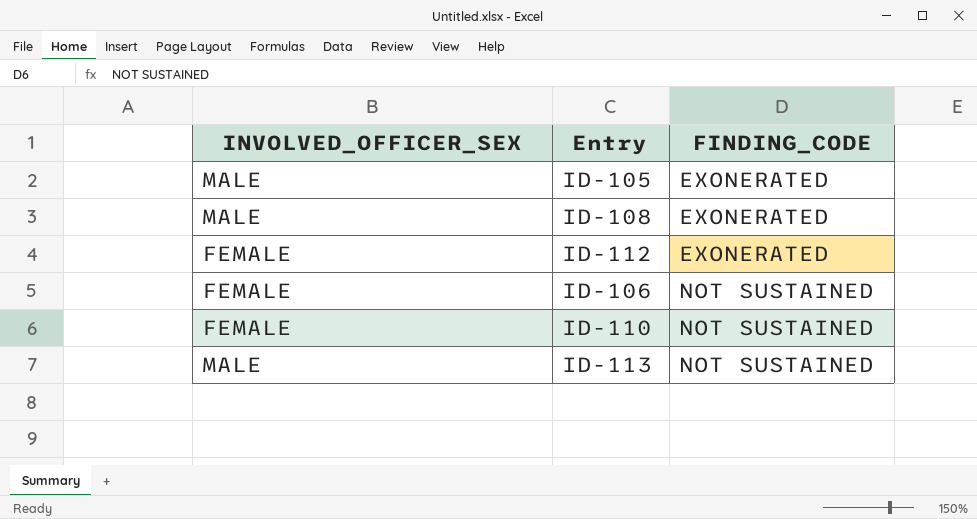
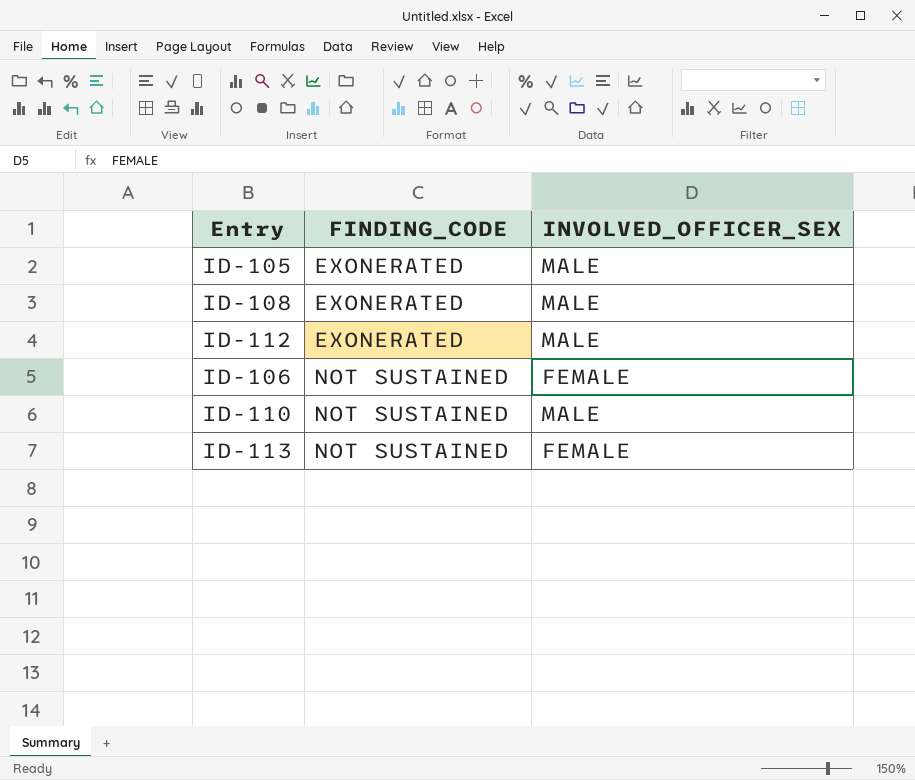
column INVOLVED_OFFICER_SEX | position: 1 -> 3
ID-112 | INVOLVED_OFFICER_SEX: FEMALE -> MALE
ID-110 | INVOLVED_OFFICER_SEX: FEMALE -> MALE
ID-113 | INVOLVED_OFFICER_SEX: MALE -> FEMALE

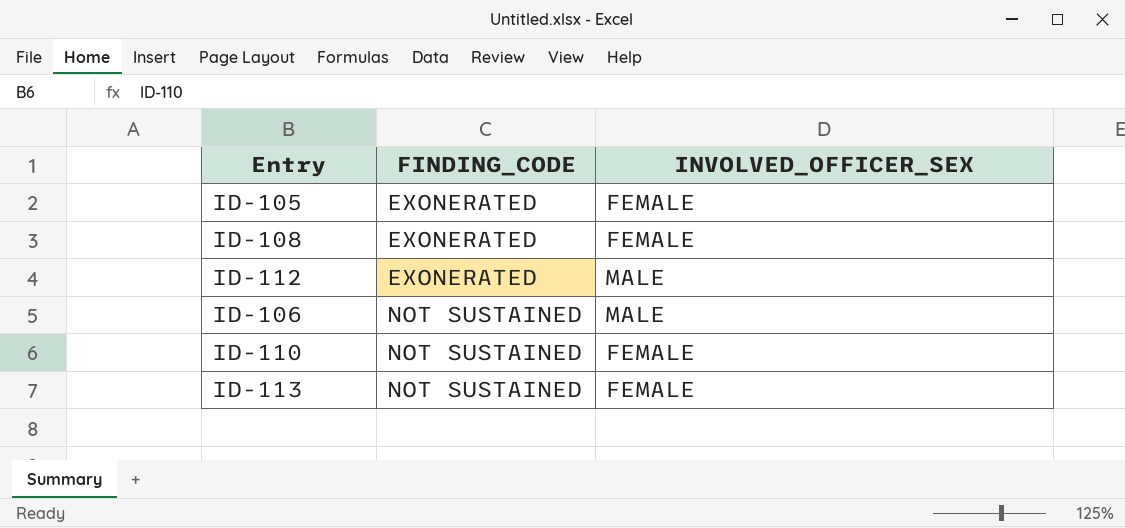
ID-105 | INVOLVED_OFFICER_SEX: MALE -> FEMALE
ID-108 | INVOLVED_OFFICER_SEX: MALE -> FEMALE
ID-106 | INVOLVED_OFFICER_SEX: FEMALE -> MALE
ID-110 | INVOLVED_OFFICER_SEX: MALE -> FEMALE

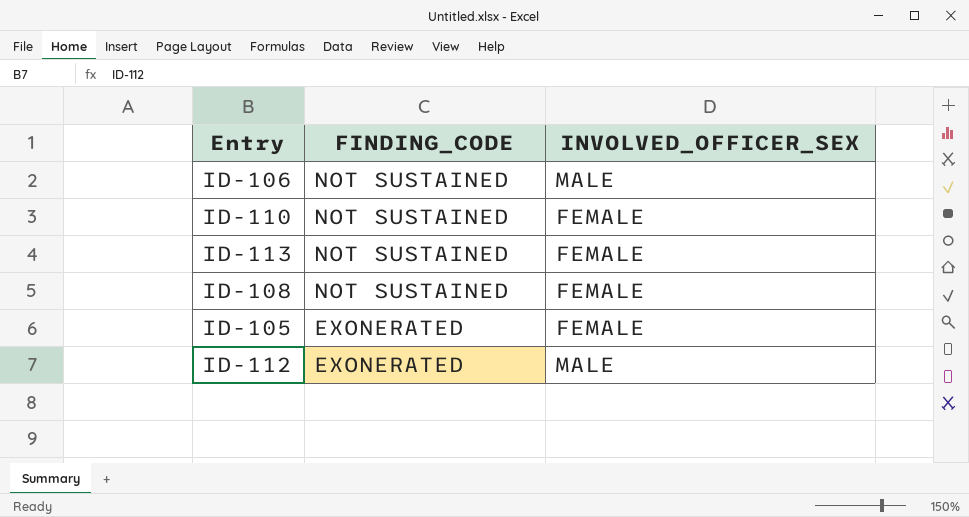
row order: FINDING_CODE ascending -> FINDING_CODE descending
ID-108 | FINDING_CODE: EXONERATED -> NOT SUSTAINED

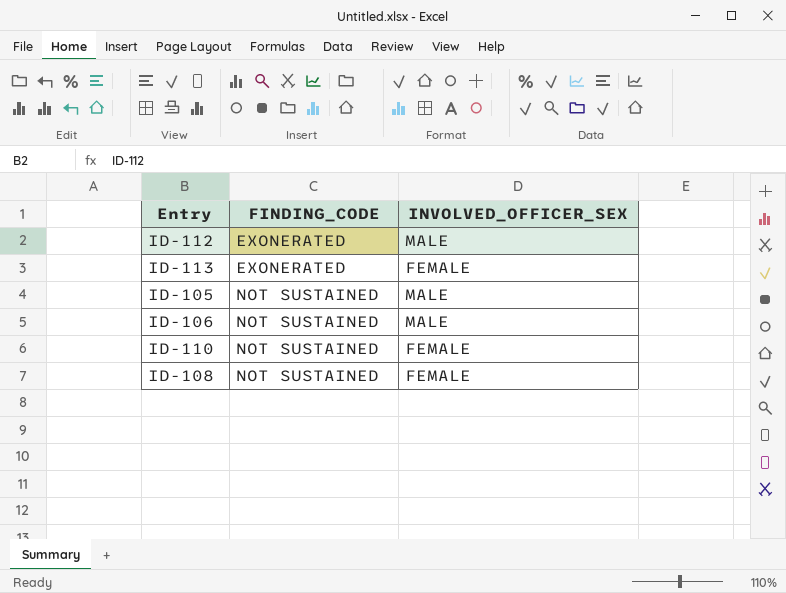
row order: FINDING_CODE descending -> FINDING_CODE ascending
ID-113 | FINDING_CODE: NOT SUSTAINED -> EXONERATED
ID-105 | FINDING_CODE: EXONERATED -> NOT SUSTAINED
ID-105 | INVOLVED_OFFICER_SEX: FEMALE -> MALE

